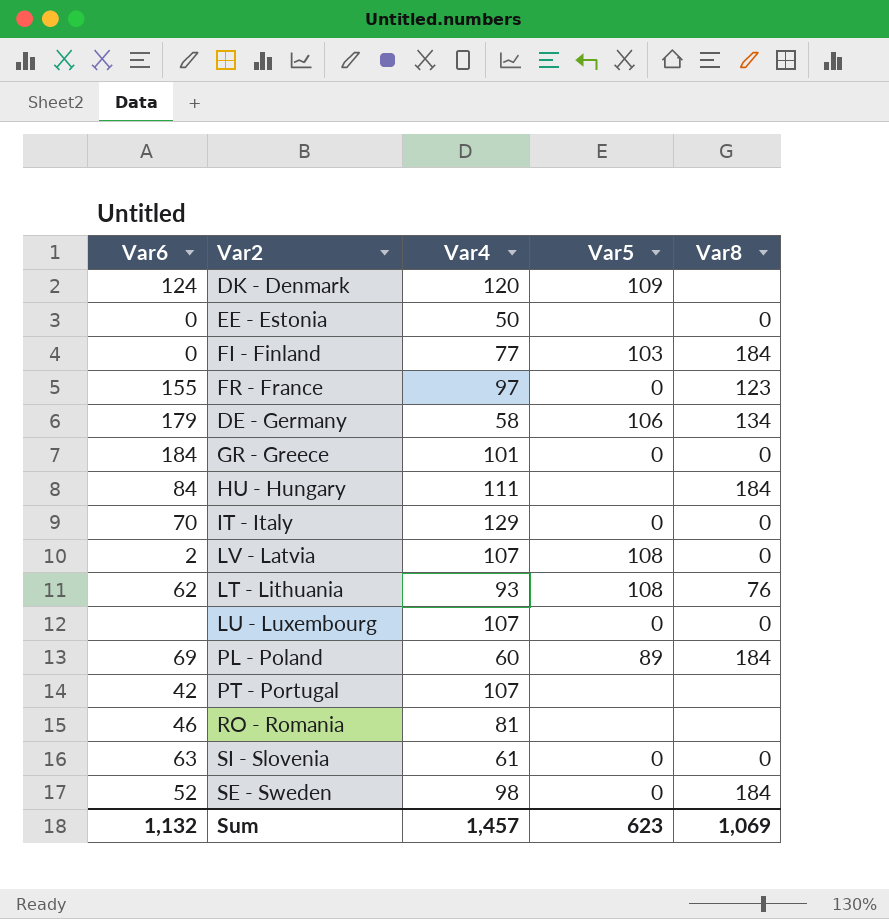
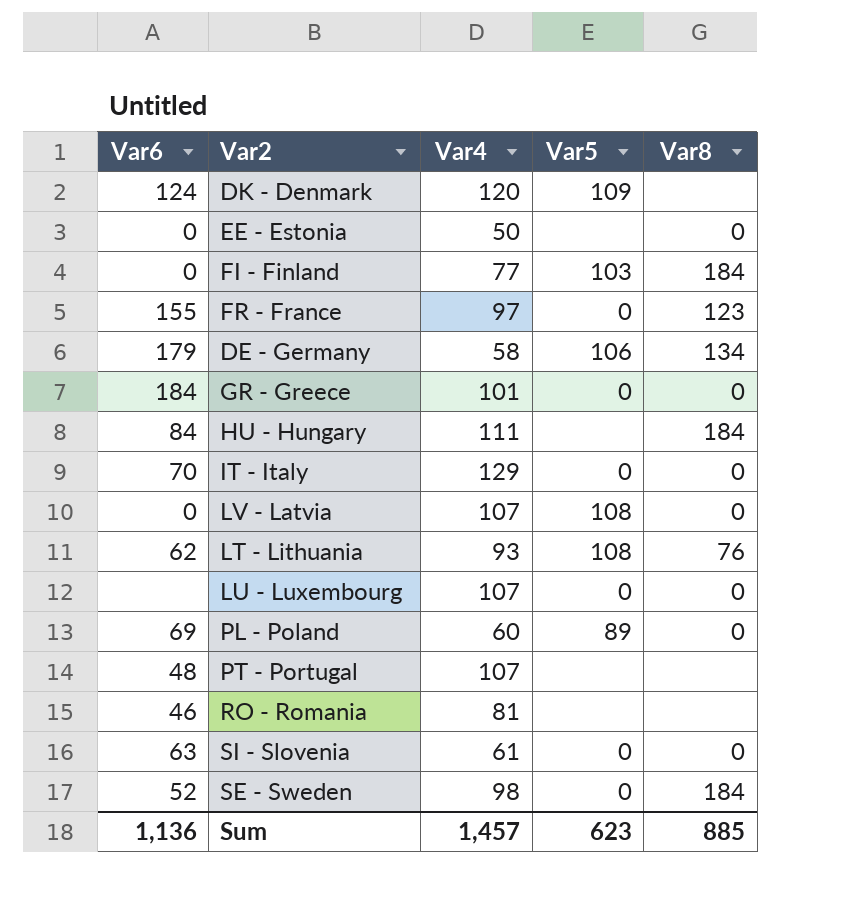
LV - Latvia | Var6: 2 -> 0
PL - Poland | Var8: 184 -> 0
PT - Portugal | Var6: 42 -> 48
Sum | Var6: 1,132 -> 1,136
Sum | Var8: 1,069 -> 885

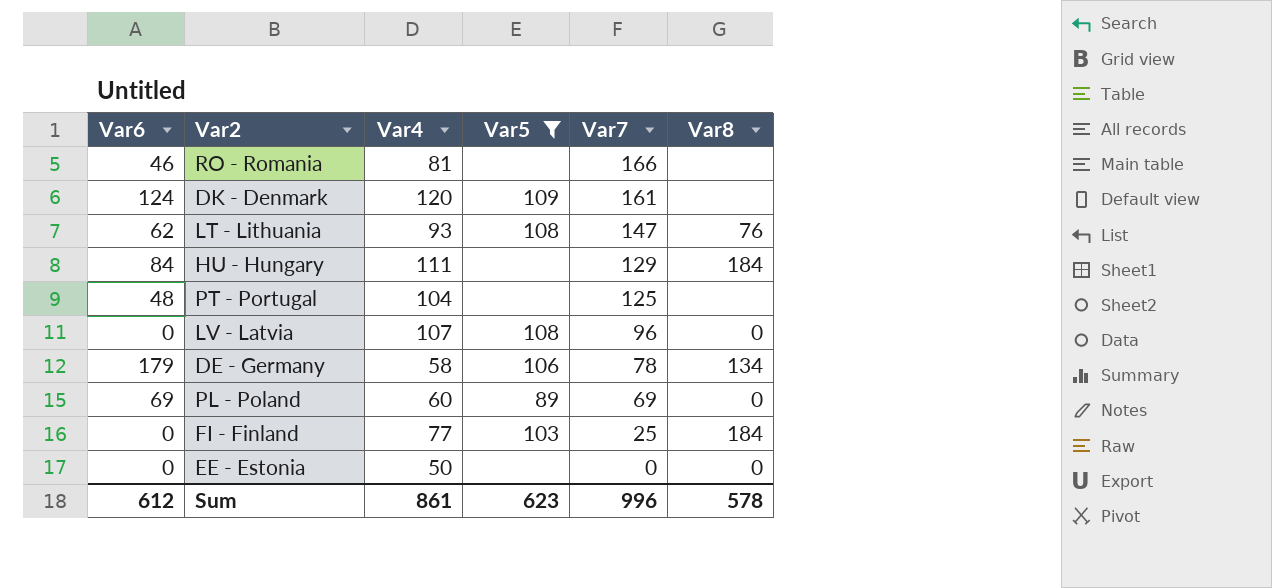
filter: none -> Var5 != 0
row order: none -> Var7 descending
column Var7 | position: none -> 5
PT - Portugal | Var4: 107 -> 104
Sum | Var6: 1,136 -> 612
Sum | Var4: 1,457 -> 861
Sum | Var8: 885 -> 578

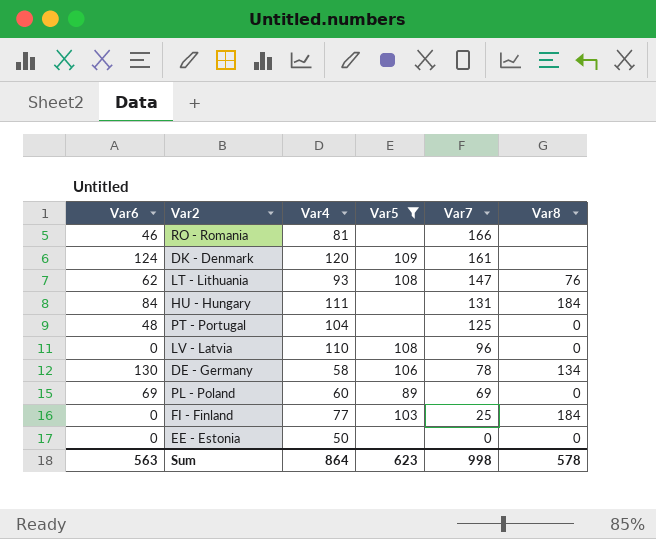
HU - Hungary | Var7: 129 -> 131
PT - Portugal | Var8: none -> 0
LV - Latvia | Var4: 107 -> 110
DE - Germany | Var6: 179 -> 130
Sum | Var6: 612 -> 563
Sum | Var4: 861 -> 864
Sum | Var7: 996 -> 998

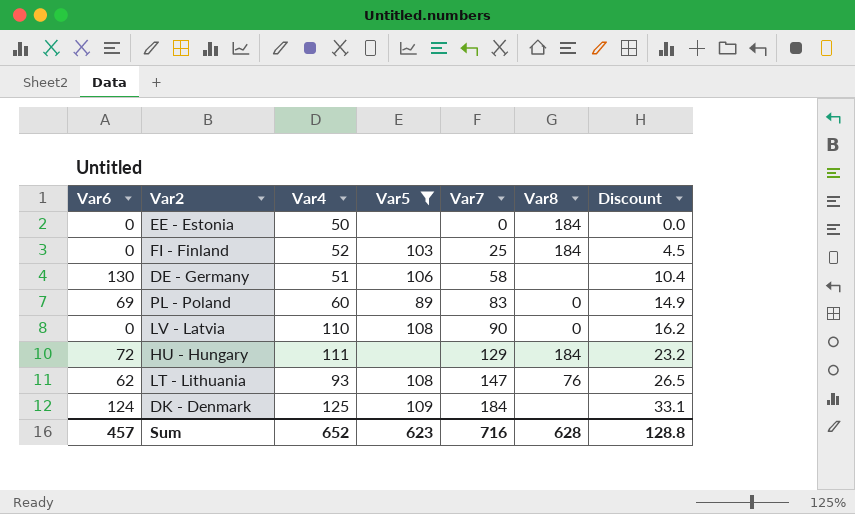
row order: Var7 descending -> Var7 ascending
column Discount | formula: none -> [Var7] * 0.18
row RO - Romania: 46 | 81 | none | 166 | none -> none
row PT - Portugal: 48 | 104 | none | 125 | 0 -> none
EE - Estonia | Var8: 0 -> 184
FI - Finland | Var4: 77 -> 52
DE - Germany | Var4: 58 -> 51
DE - Germany | Var7: 78 -> 58
DE - Germany | Var8: 134 -> none
PL - Poland | Var7: 69 -> 83
LV - Latvia | Var7: 96 -> 90
HU - Hungary | Var6: 84 -> 72
HU - Hungary | Var7: 131 -> 129
DK - Denmark | Var4: 120 -> 125
DK - Denmark | Var7: 161 -> 184
Sum | Var6: 563 -> 457
Sum | Var4: 864 -> 652
Sum | Var7: 998 -> 716
Sum | Var8: 578 -> 628

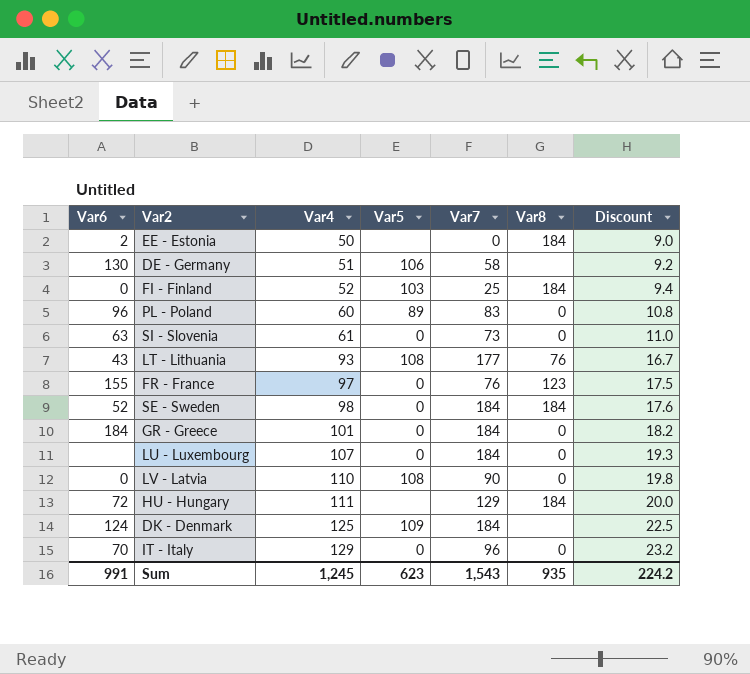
filter: Var5 != 0 -> none
row order: Var7 ascending -> Var4 ascending
column Discount | formula: [Var7] * 0.18 -> [Var4] * 0.18
EE - Estonia | Var6: 0 -> 2
PL - Poland | Var6: 69 -> 96
LT - Lithuania | Var6: 62 -> 43
LT - Lithuania | Var7: 147 -> 177
Sum | Var6: 457 -> 991
Sum | Var4: 652 -> 1,245
Sum | Var7: 716 -> 1,543
Sum | Var8: 628 -> 935
Sum | Discount: 128.8 -> 224.2

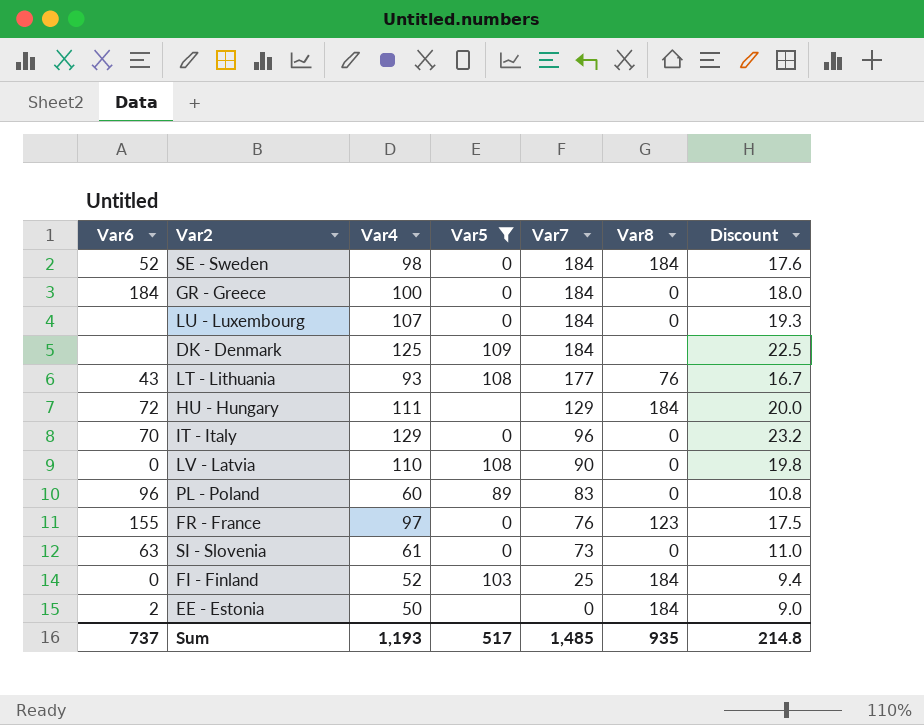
filter: none -> Var5 != 106
row order: Var4 ascending -> Var7 descending
GR - Greece | Var4: 101 -> 100
GR - Greece | Discount: 18.2 -> 18.0
DK - Denmark | Var6: 124 -> none
Sum | Var6: 991 -> 737
Sum | Var4: 1,245 -> 1,193
Sum | Var5: 623 -> 517
Sum | Var7: 1,543 -> 1,485
Sum | Discount: 224.2 -> 214.8

